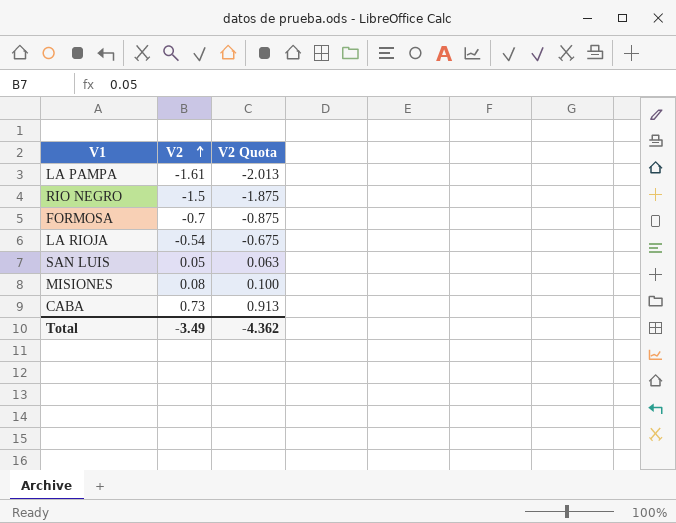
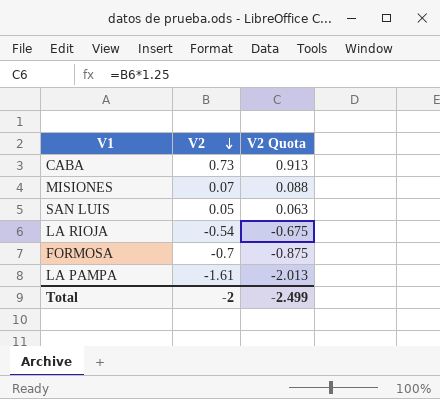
row order: V2 ascending -> V2 descending
row RIO NEGRO: -1.5 | -1.875 -> none
MISIONES | V2: 0.08 -> 0.07
MISIONES | V2 Quota: 0.100 -> 0.088
Total | V2: -3.49 -> -2
Total | V2 Quota: -4.362 -> -2.499

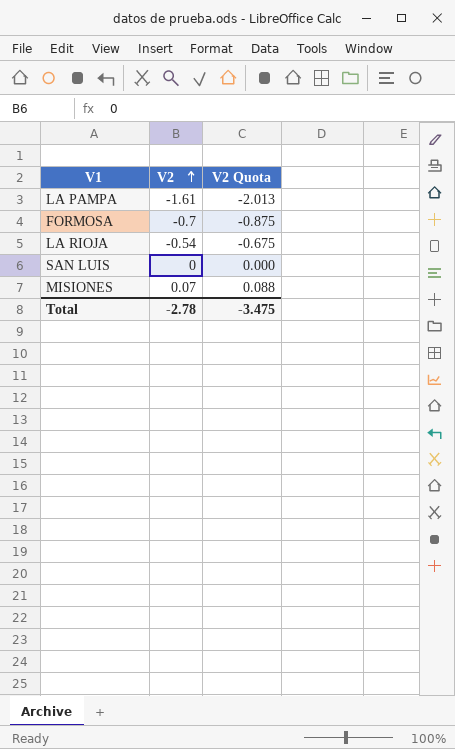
row order: V2 descending -> V2 ascending
row CABA: 0.73 | 0.913 -> none
SAN LUIS | V2: 0.05 -> 0
SAN LUIS | V2 Quota: 0.063 -> 0.000
Total | V2: -2 -> -2.78
Total | V2 Quota: -2.499 -> -3.475

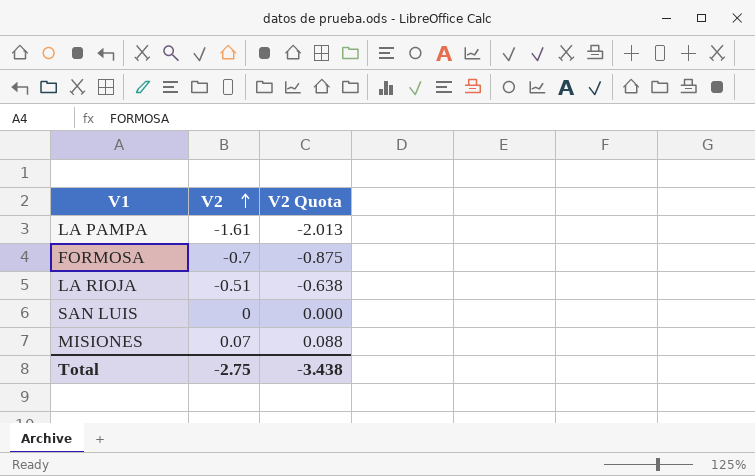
LA RIOJA | V2: -0.54 -> -0.51
LA RIOJA | V2 Quota: -0.675 -> -0.638
Total | V2: -2.78 -> -2.75
Total | V2 Quota: -3.475 -> -3.438

